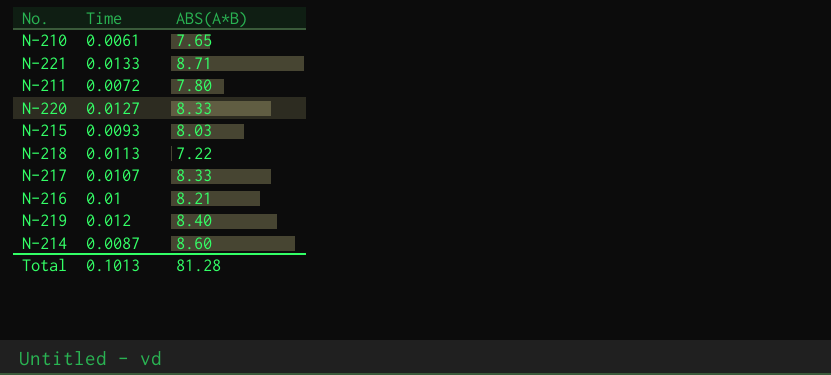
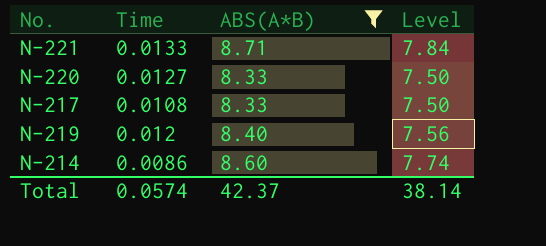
filter: none -> ABS(A*B) >= 8.33
column Level | formula: none -> [ABS(A*B)] * 0.9
N-217 | Time: 0.0107 -> 0.0108
N-214 | Time: 0.0087 -> 0.0086
Total | Time: 0.1013 -> 0.0574
Total | ABS(A*B): 81.28 -> 42.37

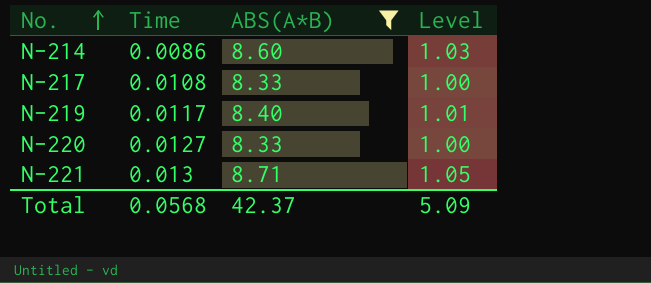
row order: none -> No. ascending
column Level | formula: [ABS(A*B)] * 0.9 -> [ABS(A*B)] * 0.12
N-219 | Time: 0.012 -> 0.0117
N-221 | Time: 0.0133 -> 0.013
Total | Time: 0.0574 -> 0.0568
Total | Level: 38.14 -> 5.09

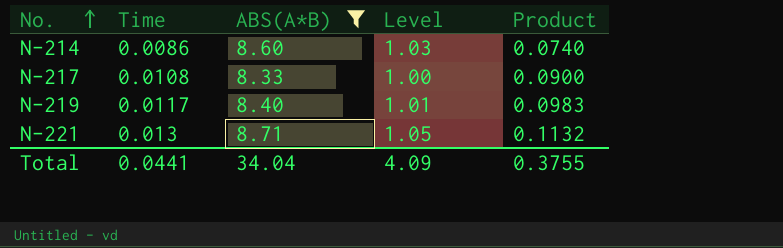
column Product | formula: none -> [Time] * [ABS(A*B)]
row N-220: 0.0127 | 8.33 | 1.00 -> none
Total | Time: 0.0568 -> 0.0441
Total | ABS(A*B): 42.37 -> 34.04
Total | Level: 5.09 -> 4.09

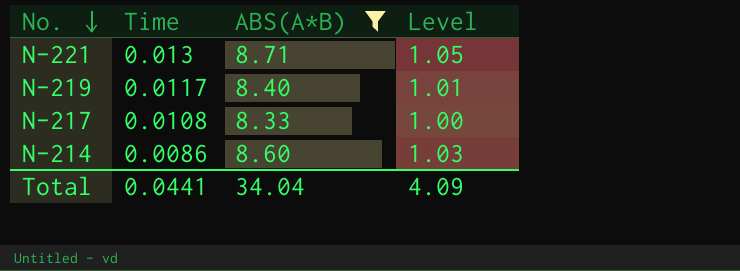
row order: No. ascending -> No. descending
column Product | formula: [Time] * [ABS(A*B)] -> none

